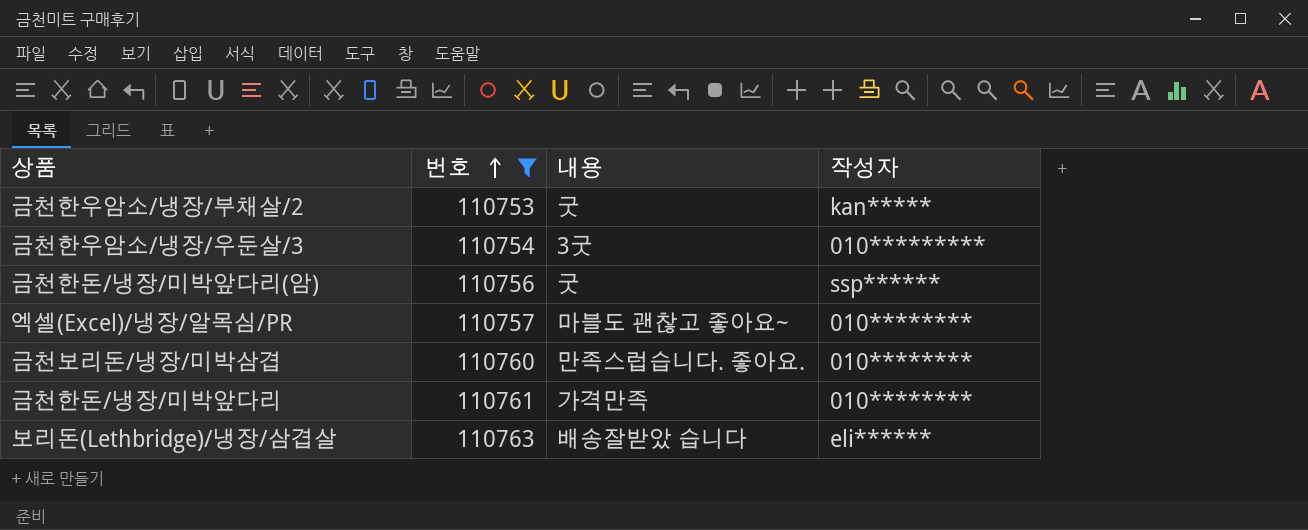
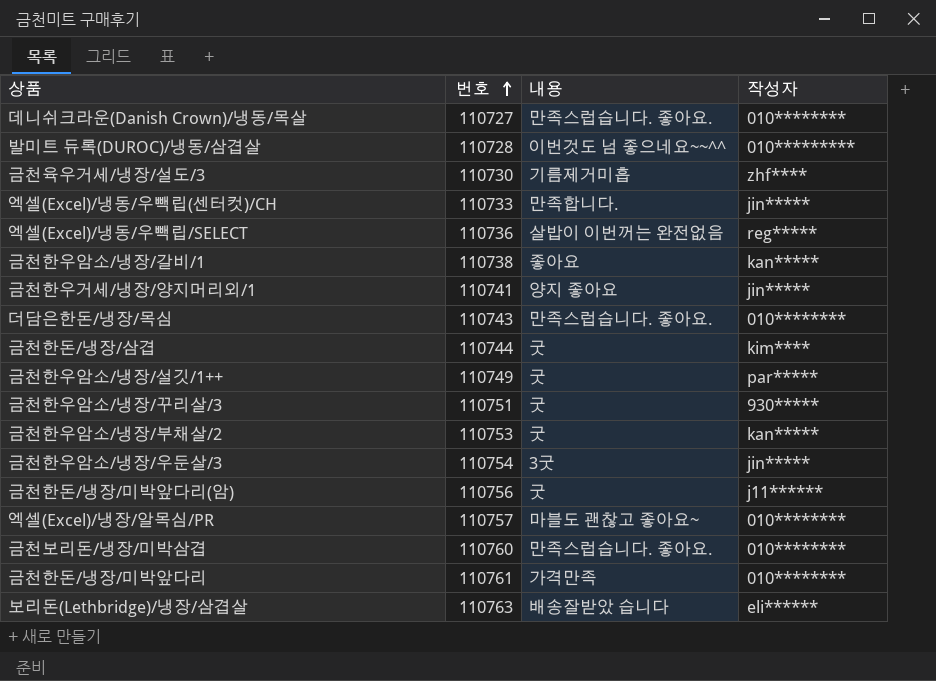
filter: 번호 >= 110753 -> none
금천한우암소/냉장/우둔살/3 | 작성자: 010********* -> jin*****
금천한돈/냉장/미박앞다리(암) | 작성자: ssp****** -> j11******

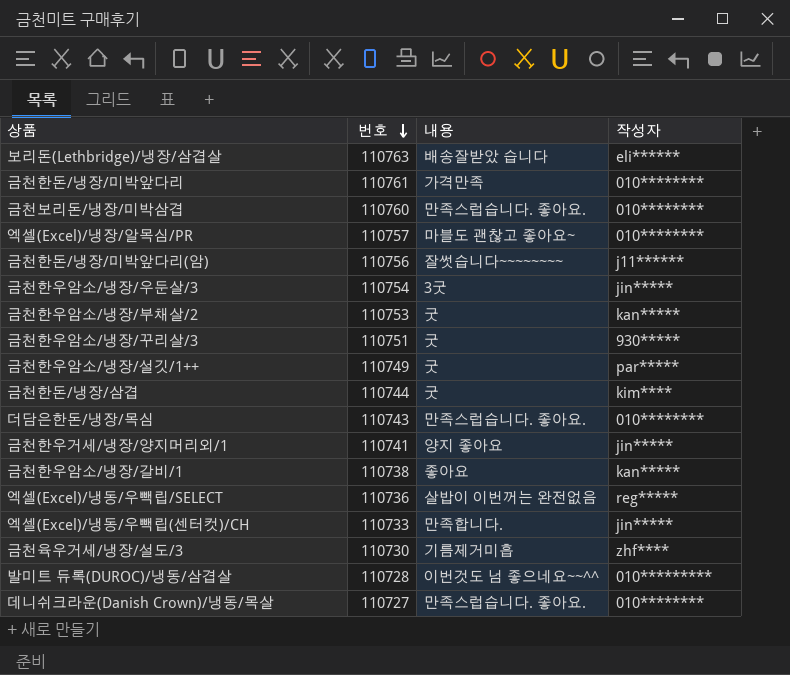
row order: 번호 ascending -> 번호 descending
금천한돈/냉장/미박앞다리(암) | 내용: 굿 -> 잘썻습니다~~~~~~~~

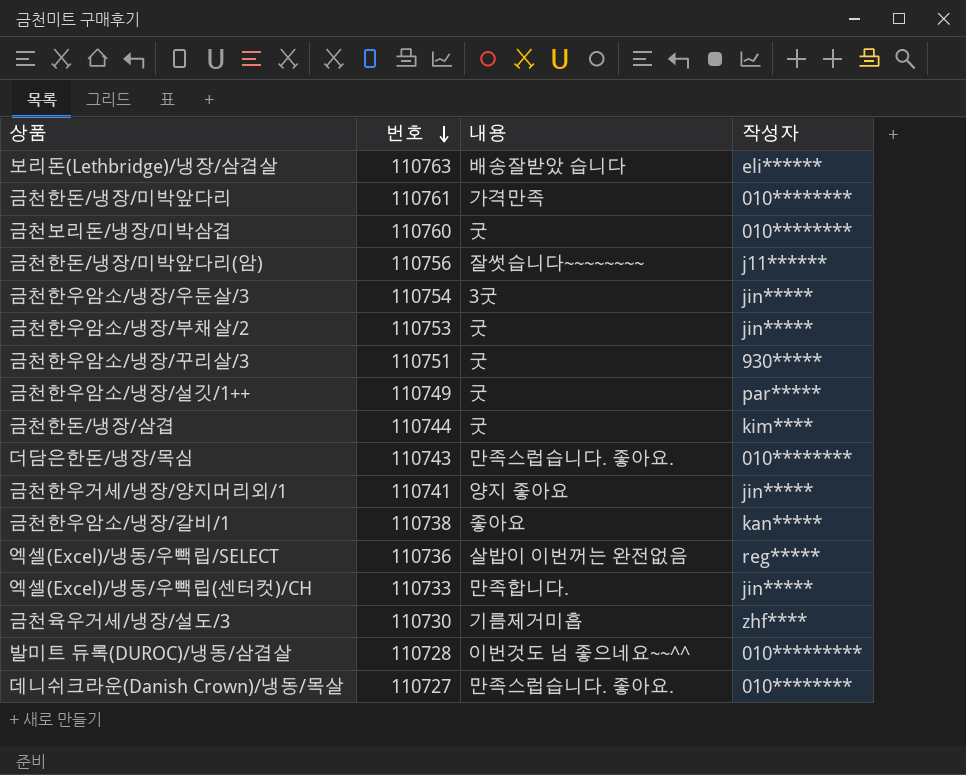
row 엑셀(Excel)/냉장/알목심/PR: 110757 | 마블도 괜찮고 좋아요~ | 010******** -> none
금천보리돈/냉장/미박삼겹 | 내용: 만족스럽습니다. 좋아요. -> 굿
금천한우암소/냉장/부채살/2 | 작성자: kan***** -> jin*****

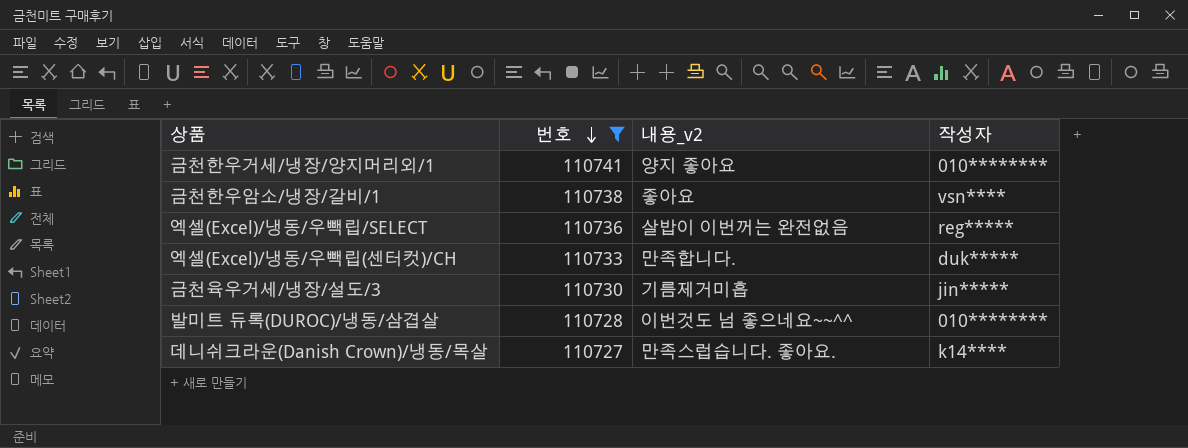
filter: none -> 번호 <= 110741
column name: 내용 -> 내용_v2
금천한우거세/냉장/양지머리외/1 | 작성자: jin***** -> 010********
금천한우암소/냉장/갈비/1 | 작성자: kan***** -> vsn****
엑셀(Excel)/냉동/우빽립(센터컷)/CH | 작성자: jin***** -> duk*****
금천육우거세/냉장/설도/3 | 작성자: zhf**** -> jin*****
발미트 듀록(DUROC)/냉동/삼겹살 | 작성자: 010********* -> 010********
데니쉬크라운(Danish Crown)/냉동/목살 | 작성자: 010******** -> k14****

